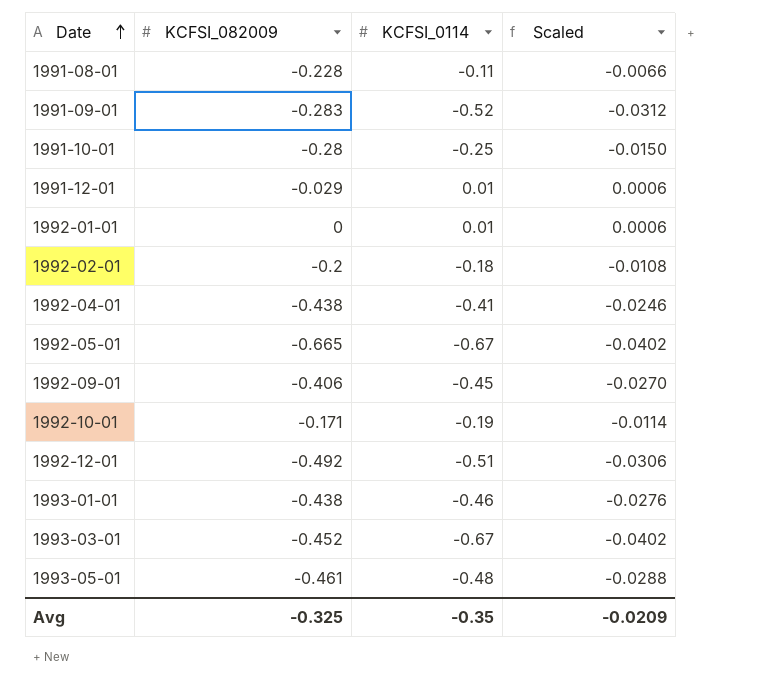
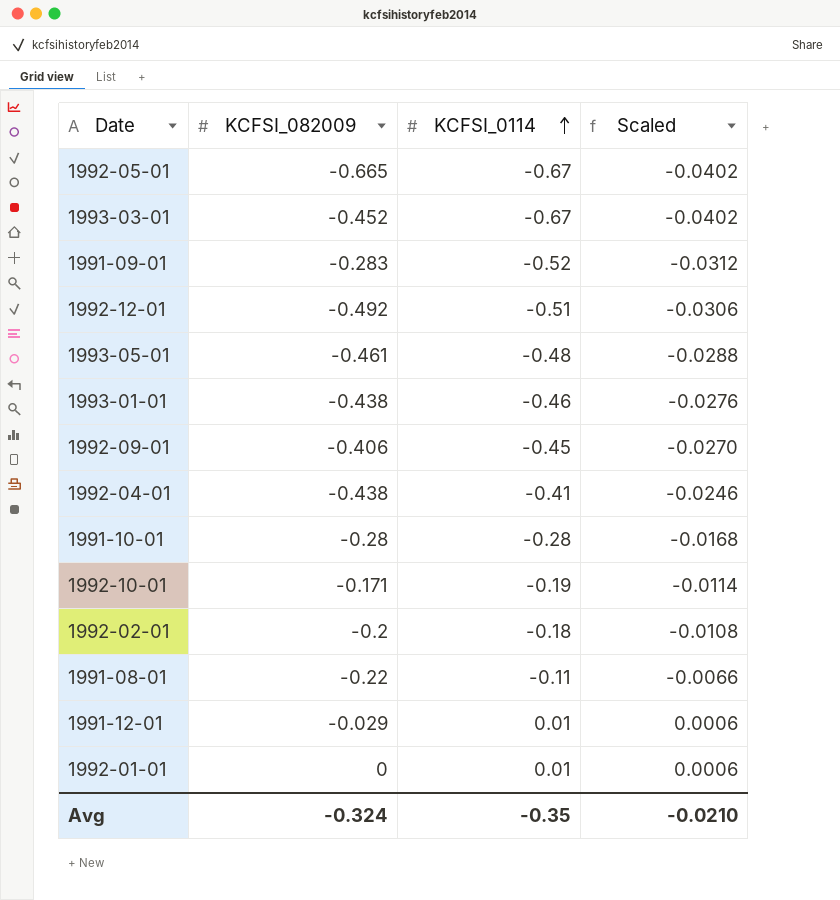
row order: Date ascending -> KCFSI_0114 ascending
1991-10-01 | KCFSI_0114: -0.25 -> -0.28
1991-10-01 | Scaled: -0.0150 -> -0.0168
1991-08-01 | KCFSI_082009: -0.228 -> -0.22
Avg | KCFSI_082009: -0.325 -> -0.324
Avg | Scaled: -0.0209 -> -0.0210

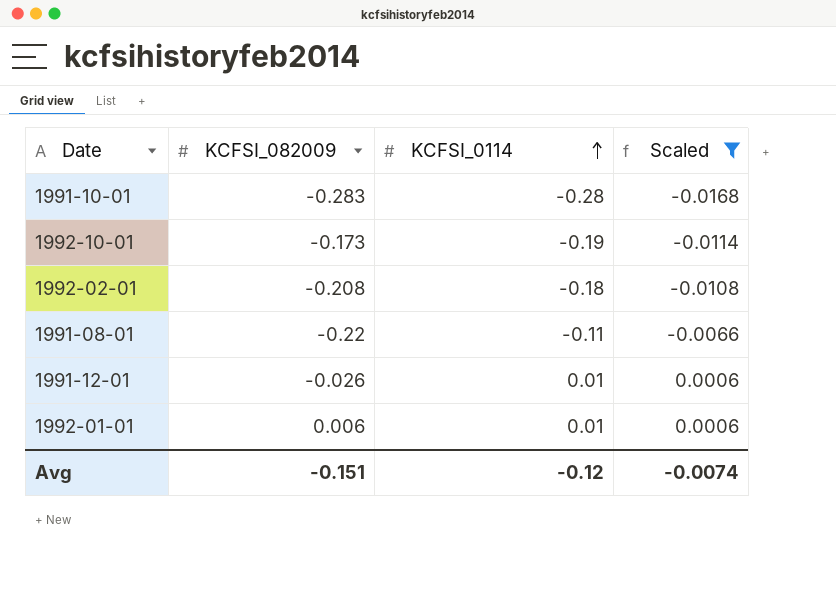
filter: none -> Scaled >= -0.0168
1991-10-01 | KCFSI_082009: -0.28 -> -0.283
1992-10-01 | KCFSI_082009: -0.171 -> -0.173
1992-02-01 | KCFSI_082009: -0.2 -> -0.208
1991-12-01 | KCFSI_082009: -0.029 -> -0.026
1992-01-01 | KCFSI_082009: 0 -> 0.006
Avg | KCFSI_082009: -0.324 -> -0.151
Avg | KCFSI_0114: -0.35 -> -0.12
Avg | Scaled: -0.0210 -> -0.0074

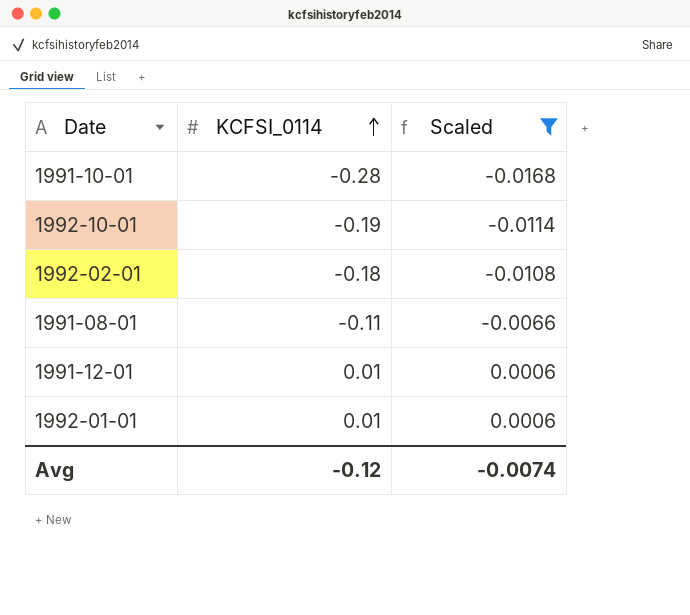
column KCFSI_082009 | position: 2 -> none

